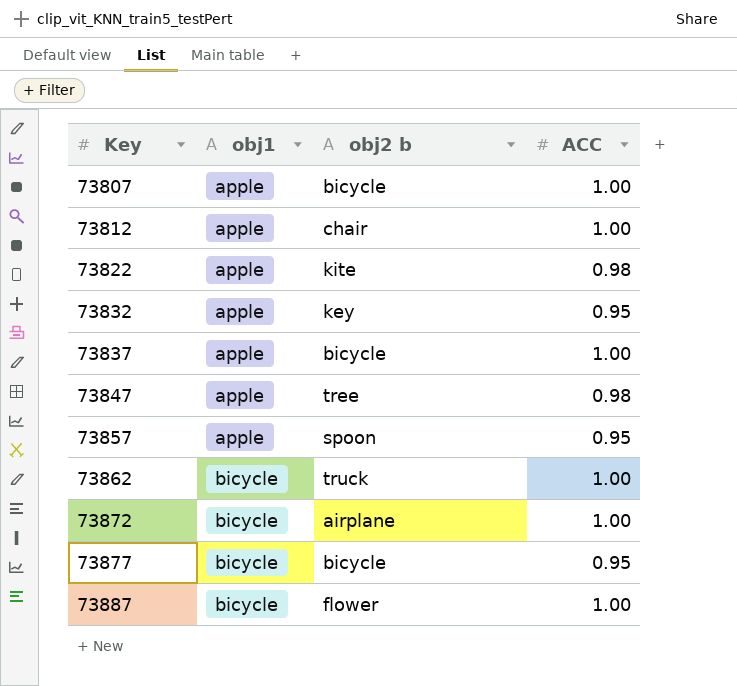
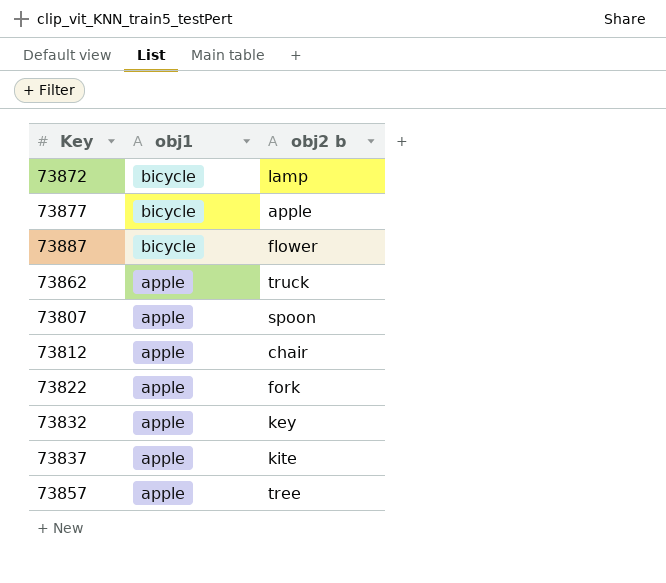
row order: Key ascending -> obj1 descending
column ACC | position: 4 -> none
row 73847: apple | tree | 0.98 -> none
73872 | obj2 b: airplane -> lamp
73877 | obj2 b: bicycle -> apple
73862 | obj1: bicycle -> apple
73807 | obj2 b: bicycle -> spoon
73822 | obj2 b: kite -> fork
73837 | obj2 b: bicycle -> kite
73857 | obj2 b: spoon -> tree

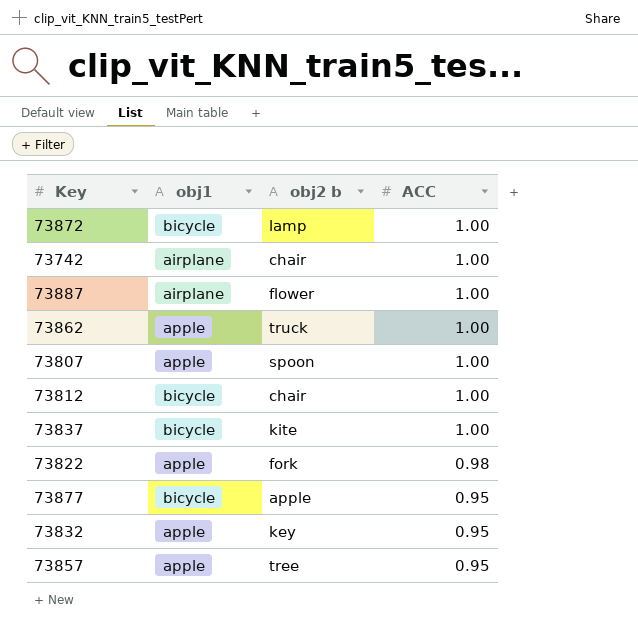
row order: obj1 descending -> ACC descending
column ACC | position: none -> 4
row 73742: none -> airplane | chair | 1.00
73887 | obj1: bicycle -> airplane
73812 | obj1: apple -> bicycle
73837 | obj1: apple -> bicycle

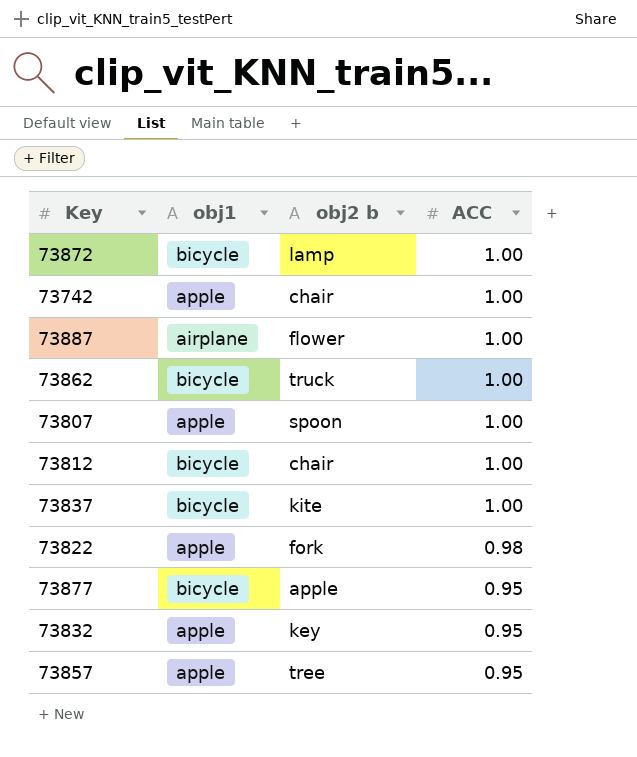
73742 | obj1: airplane -> apple
73862 | obj1: apple -> bicycle

